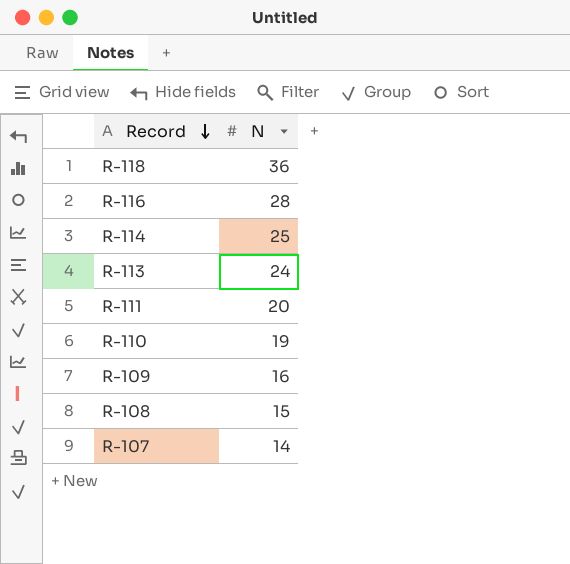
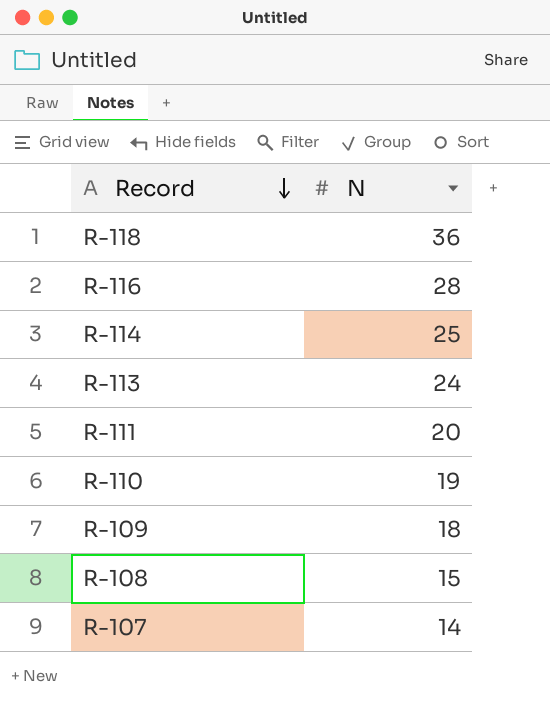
R-109 | N: 16 -> 18

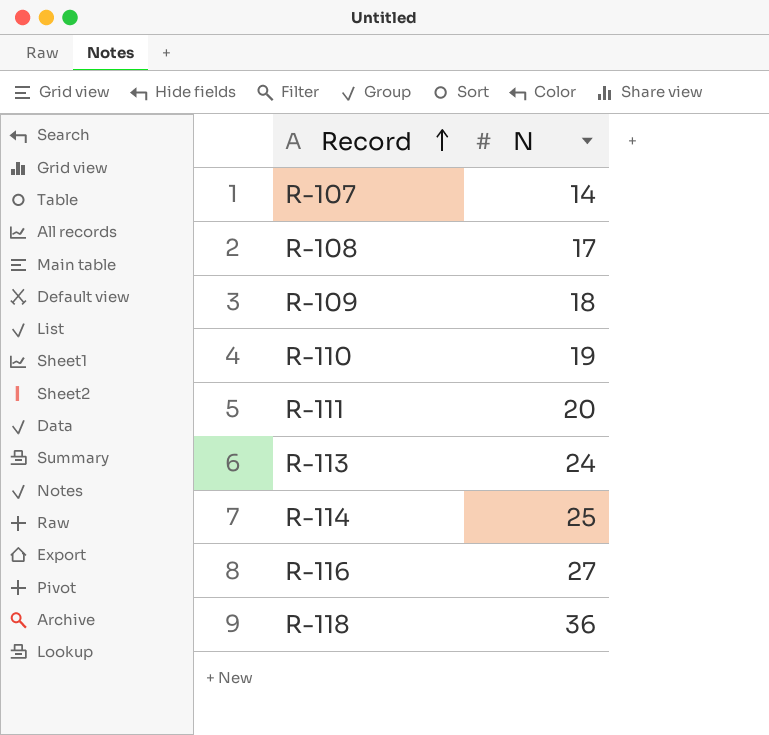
row order: Record descending -> Record ascending
R-108 | N: 15 -> 17
R-116 | N: 28 -> 27

